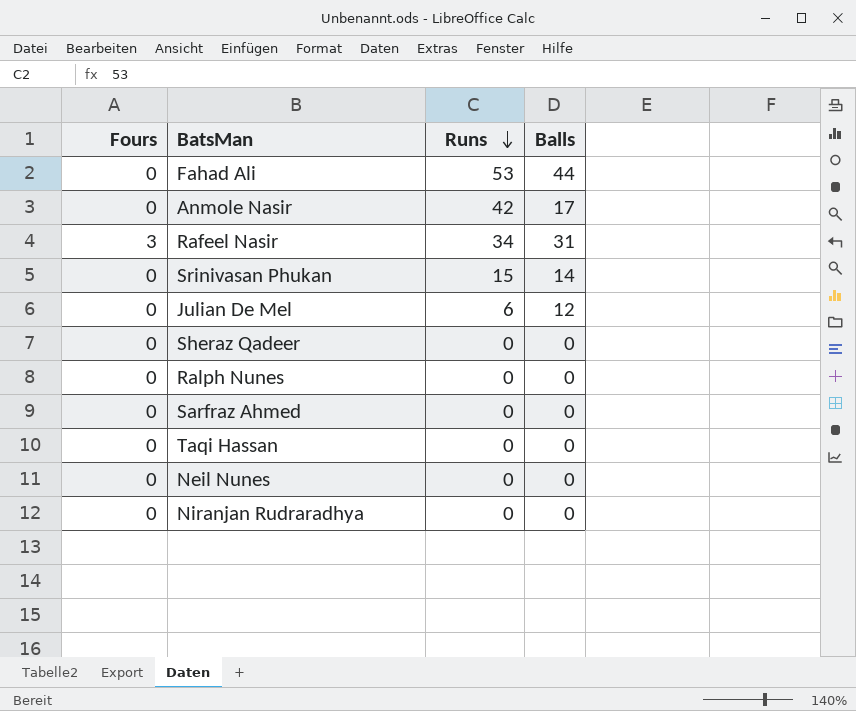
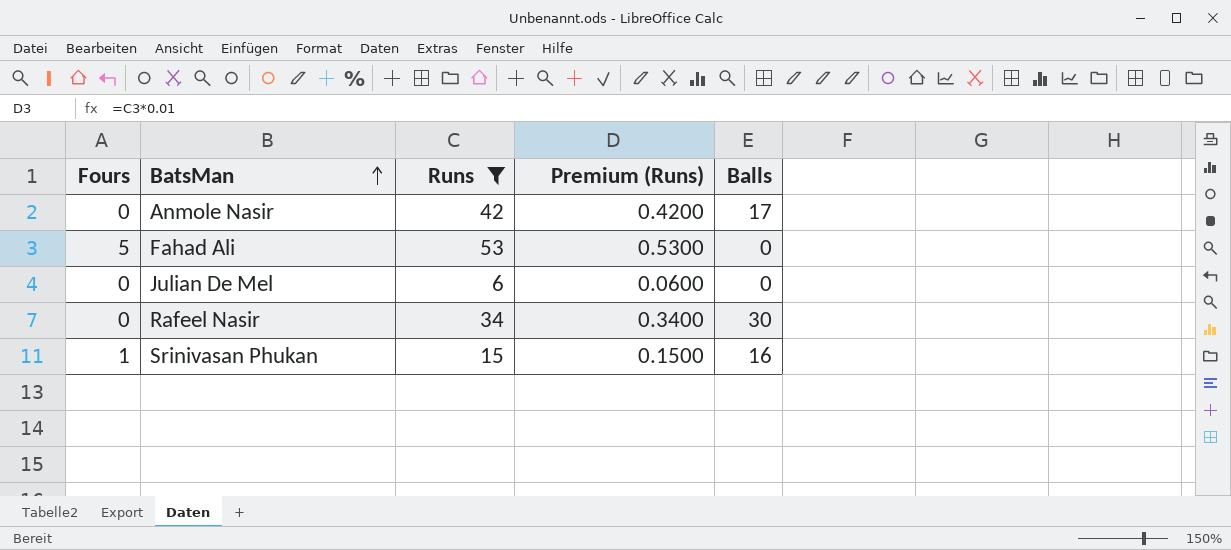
filter: none -> Runs != 0
row order: Runs descending -> BatsMan ascending
column Premium (Runs) | formula: none -> [Runs] * 0.01
Fahad Ali | Fours: 0 -> 5
Fahad Ali | Balls: 44 -> 0
Julian De Mel | Balls: 12 -> 0
Rafeel Nasir | Fours: 3 -> 0
Rafeel Nasir | Balls: 31 -> 30
Srinivasan Phukan | Fours: 0 -> 1
Srinivasan Phukan | Balls: 14 -> 16

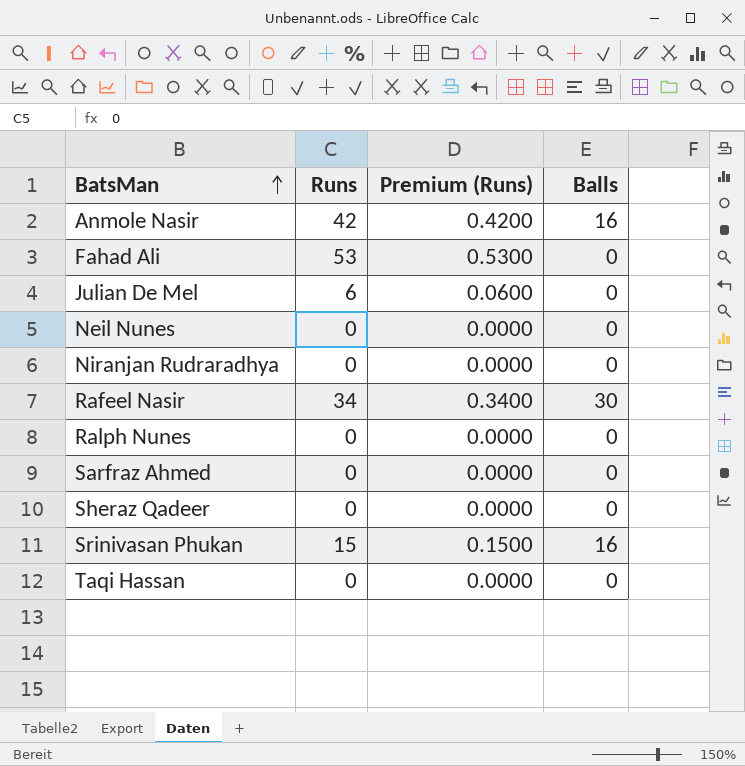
filter: Runs != 0 -> none
column Fours | position: 1 -> none
Anmole Nasir | Balls: 17 -> 16

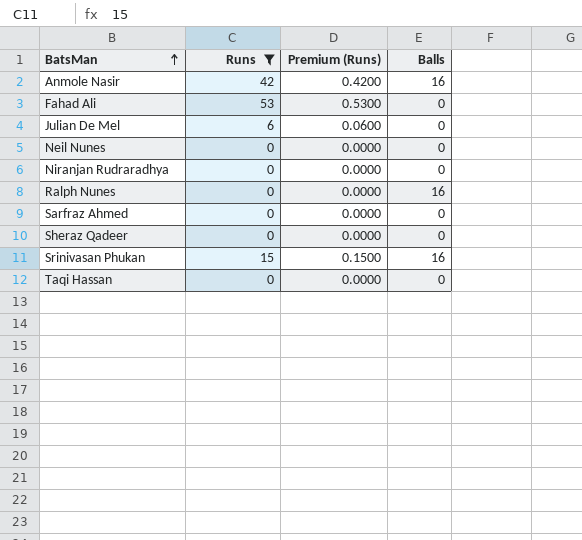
filter: none -> Runs != 34
Ralph Nunes | Balls: 0 -> 16

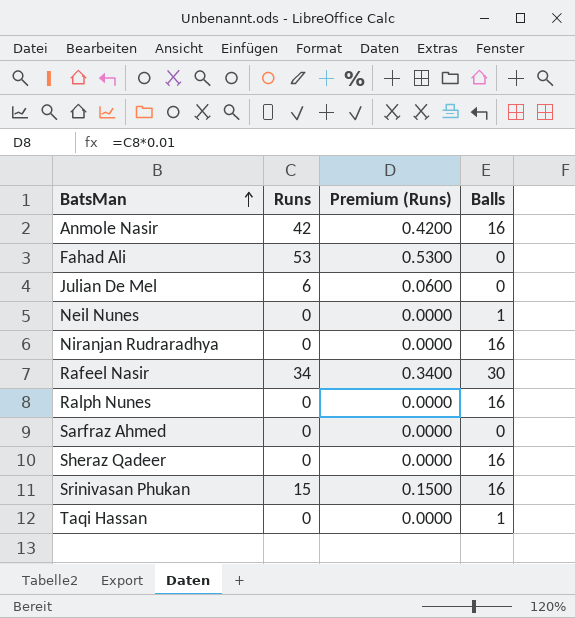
filter: Runs != 34 -> none
Neil Nunes | Balls: 0 -> 1
Niranjan Rudraradhya | Balls: 0 -> 16
Sheraz Qadeer | Balls: 0 -> 16
Taqi Hassan | Balls: 0 -> 1

